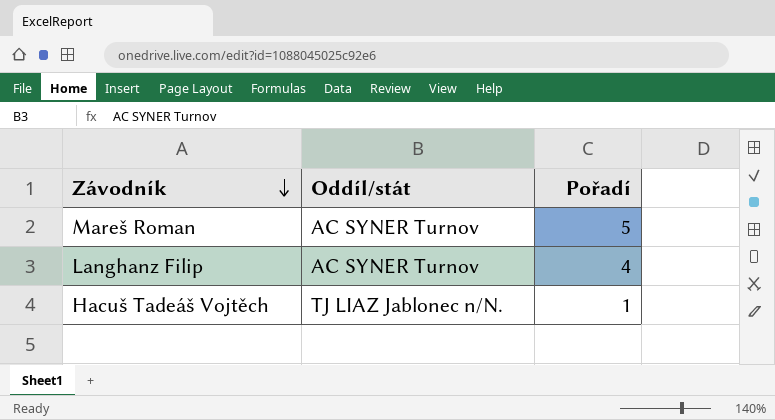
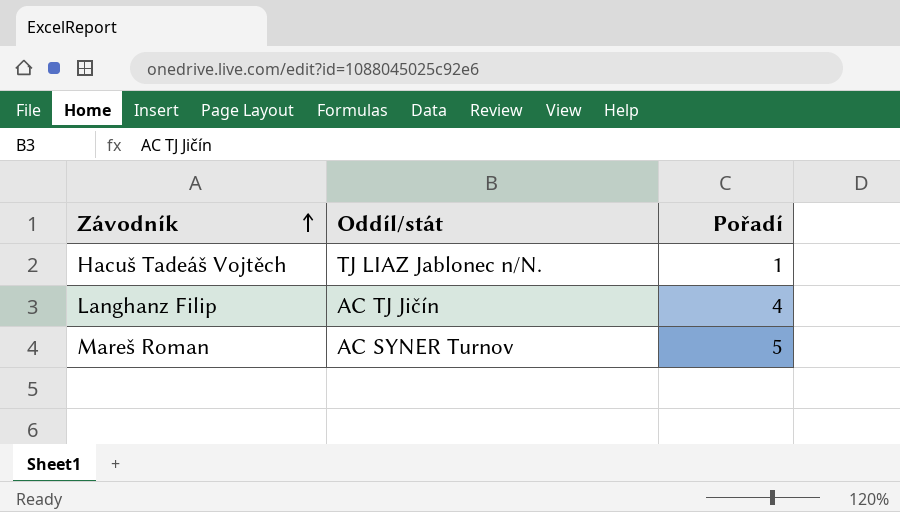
row order: Závodník descending -> Závodník ascending
Langhanz Filip | Oddíl/stát: AC SYNER Turnov -> AC TJ Jičín

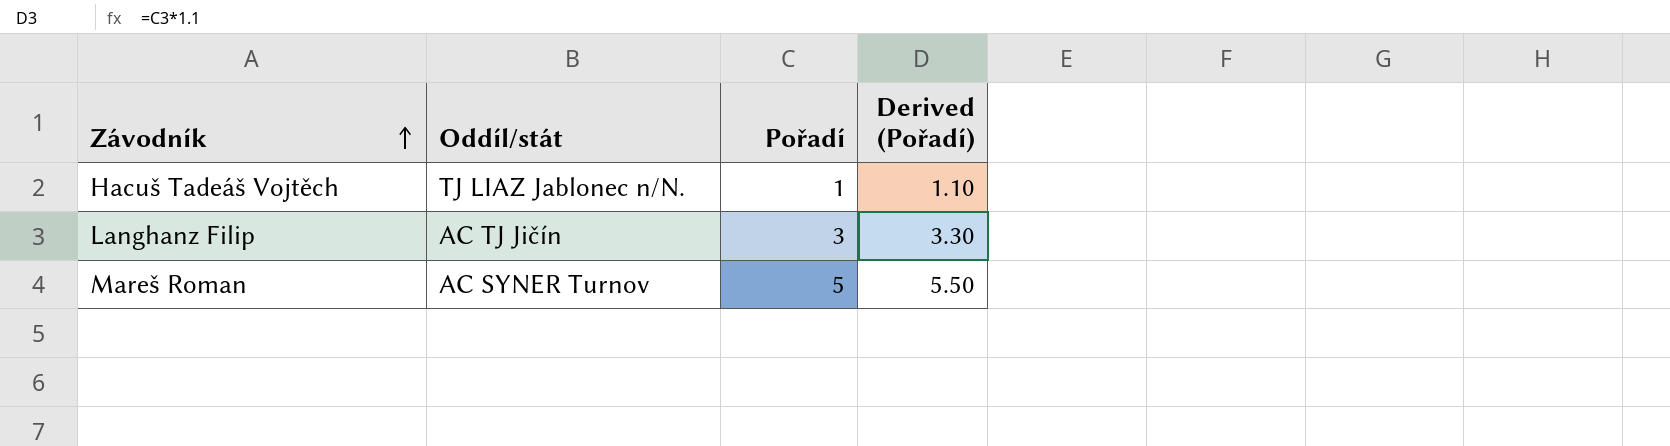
column Derived (Pořadí) | formula: none -> [Pořadí] * 1.1
Langhanz Filip | Pořadí: 4 -> 3

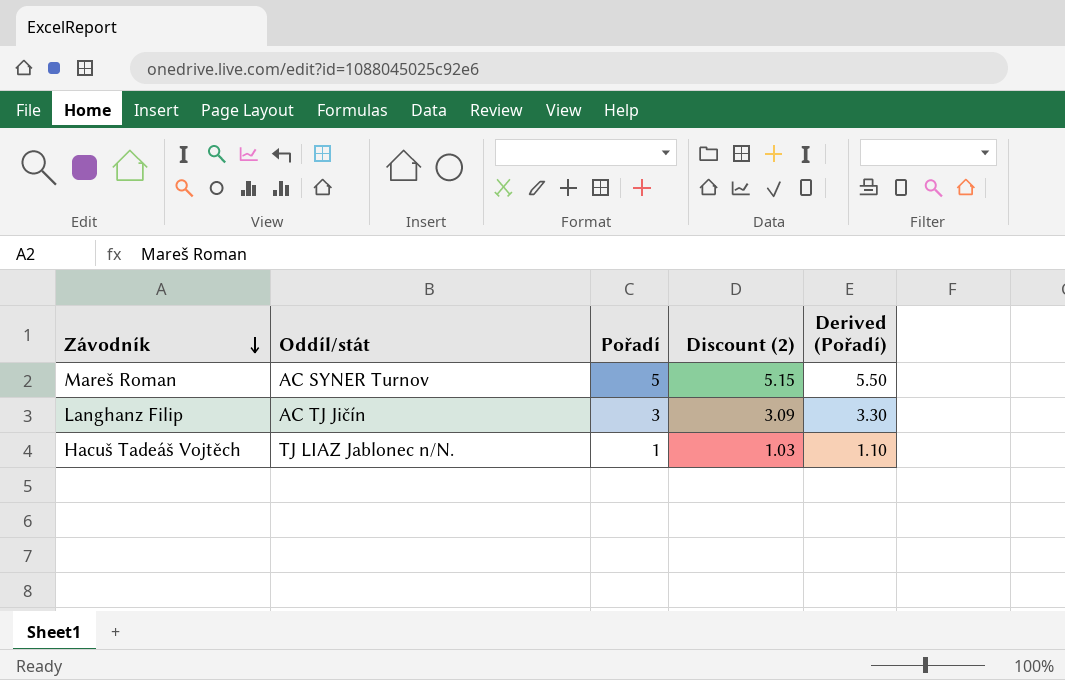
row order: Závodník ascending -> Závodník descending
column Discount (2) | formula: none -> [Pořadí] * 1.03

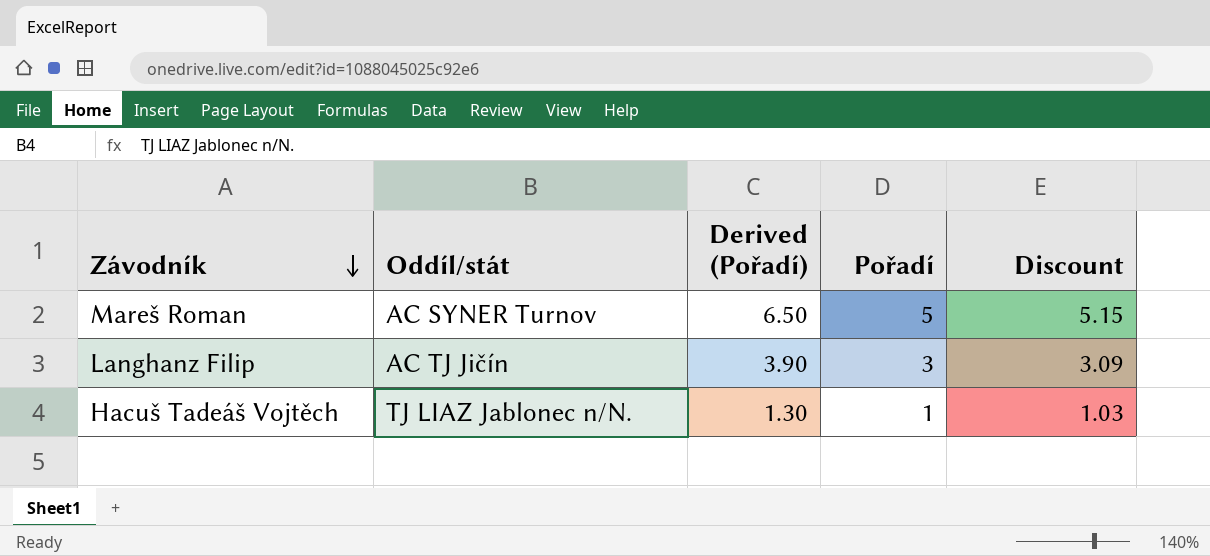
column Derived (Pořadí) | formula: [Pořadí] * 1.1 -> [Pořadí] * 1.3
column Derived (Pořadí) | position: 5 -> 3
column name: Discount (2) -> Discount

